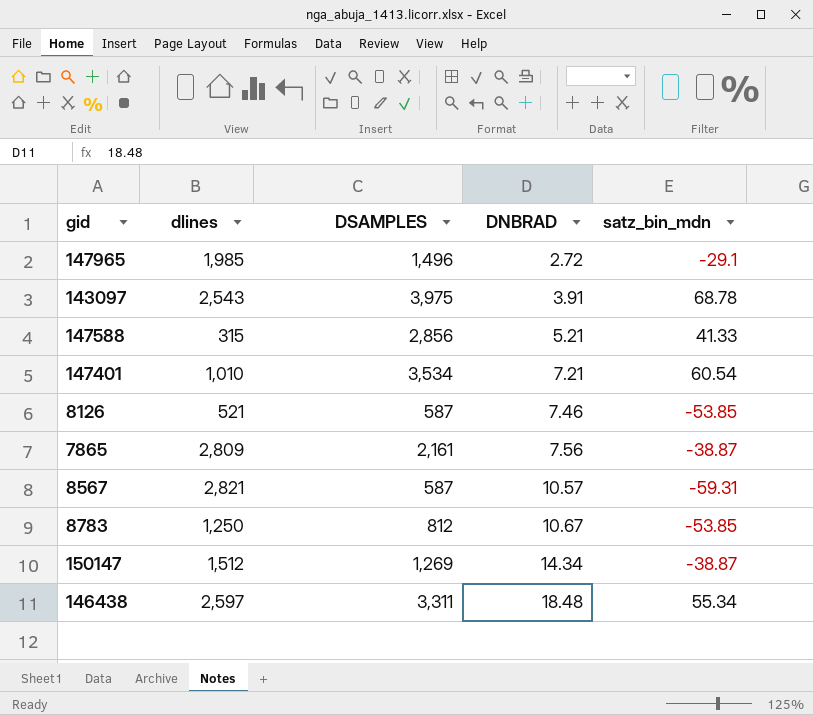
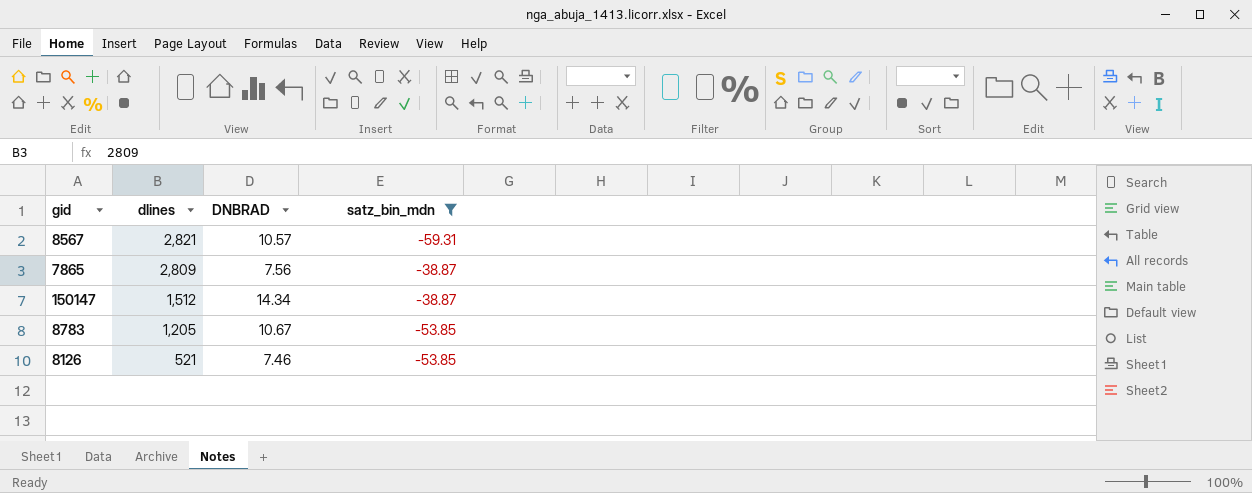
filter: none -> satz_bin_mdn <= -38.87
row order: DNBRAD ascending -> dlines descending
column DSAMPLES | position: 3 -> none
8783 | dlines: 1,250 -> 1,205

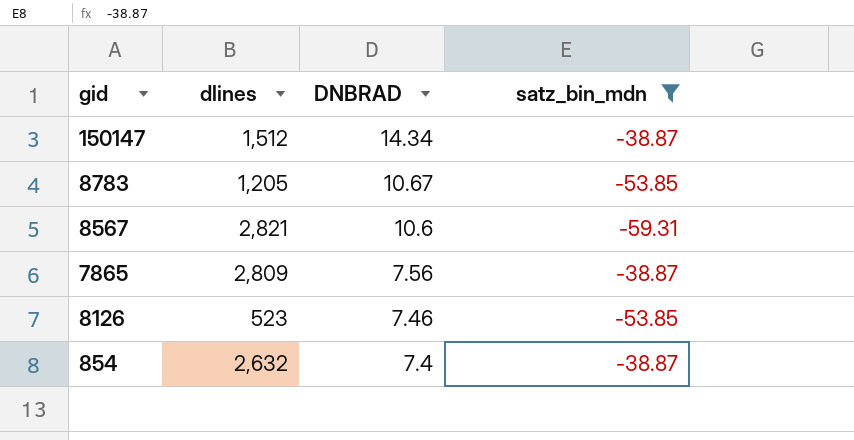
row order: dlines descending -> DNBRAD descending
8567 | DNBRAD: 10.57 -> 10.6
8126 | dlines: 521 -> 523
row 854: none -> 2,632 | 7.4 | -38.87

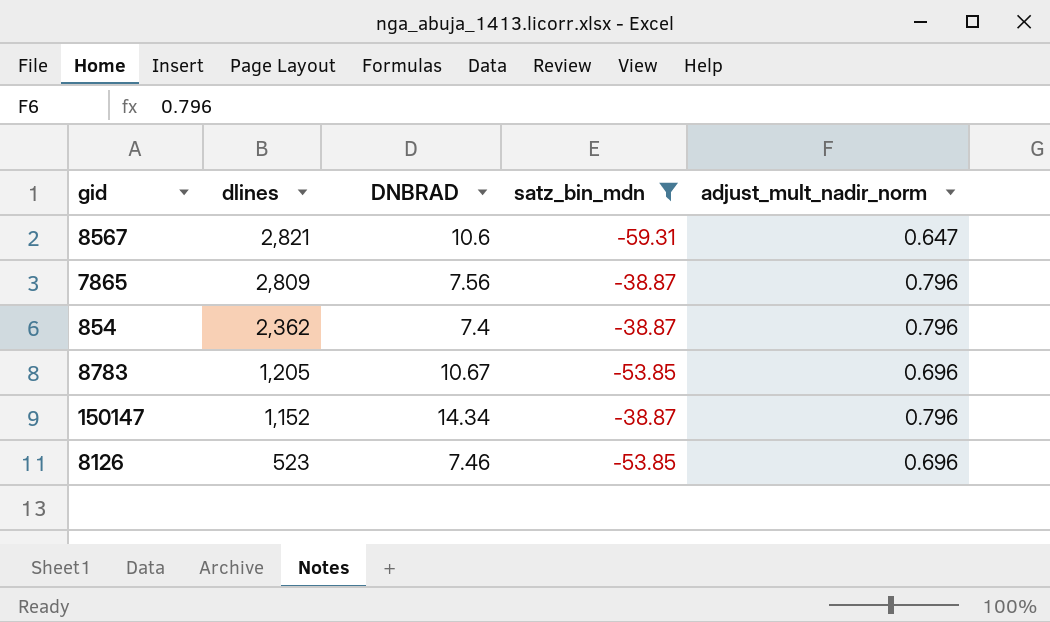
row order: DNBRAD descending -> dlines descending
column adjust_mult_nadir_norm | position: none -> 5
854 | dlines: 2,632 -> 2,362
150147 | dlines: 1,512 -> 1,152

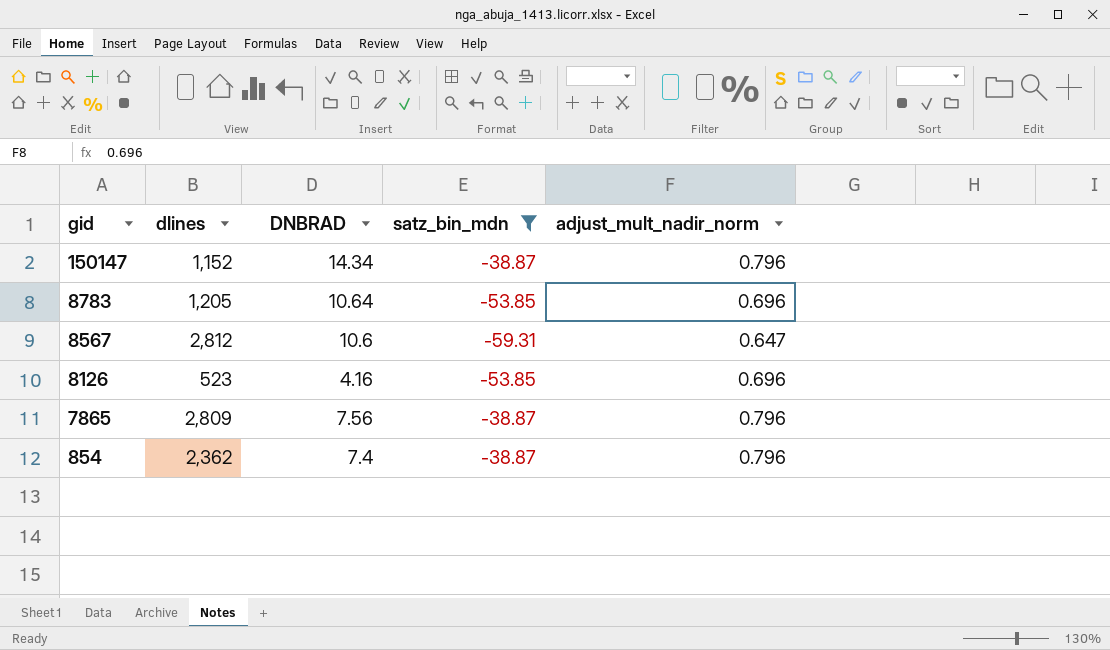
row order: dlines descending -> gid descending
8783 | DNBRAD: 10.67 -> 10.64
8567 | dlines: 2,821 -> 2,812
8126 | DNBRAD: 7.46 -> 4.16

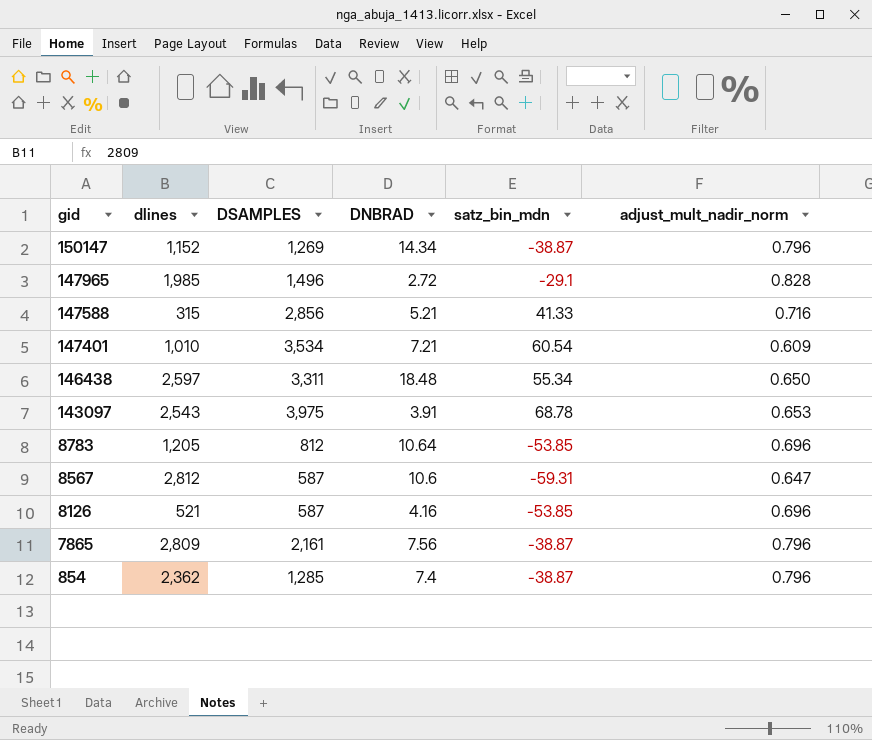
filter: satz_bin_mdn <= -38.87 -> none
column DSAMPLES | position: none -> 3
8126 | dlines: 523 -> 521

